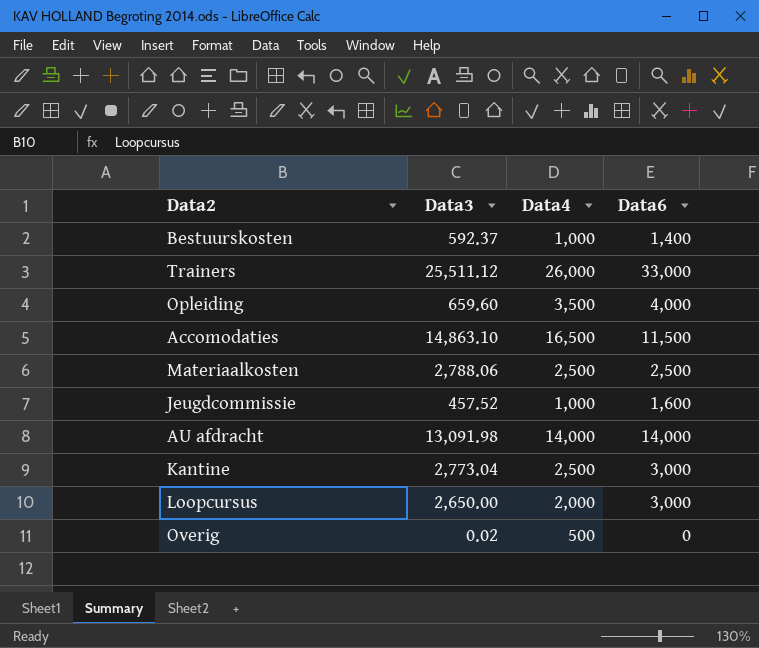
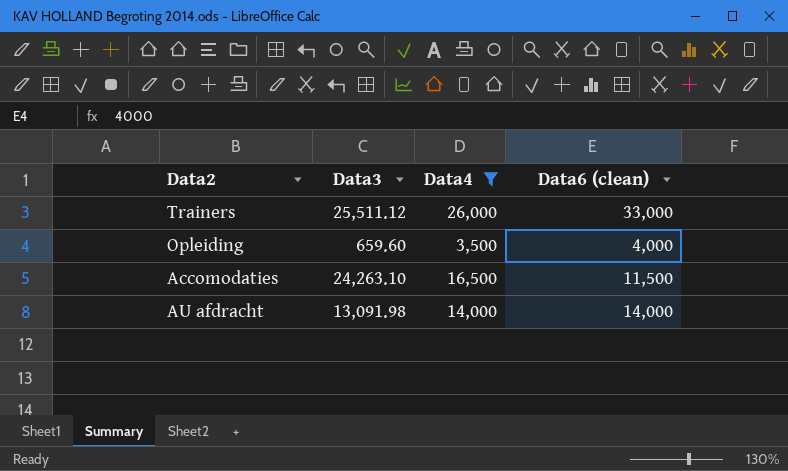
filter: none -> Data4 >= 3,500
column name: Data6 -> Data6 (clean)
Accomodaties | Data3: 14,863.10 -> 24,263.10

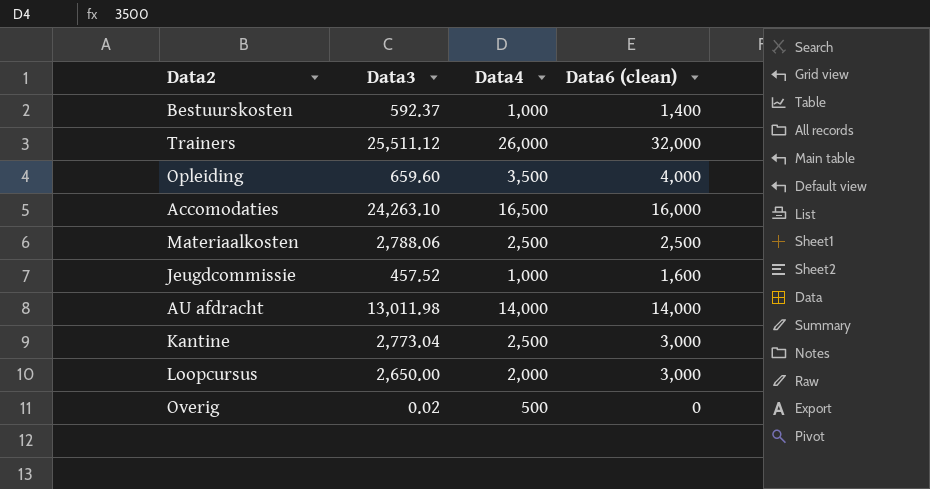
filter: Data4 >= 3,500 -> none
Trainers | Data6 (clean): 33,000 -> 32,000
Accomodaties | Data6 (clean): 11,500 -> 16,000
AU afdracht | Data3: 13,091.98 -> 13,011.98

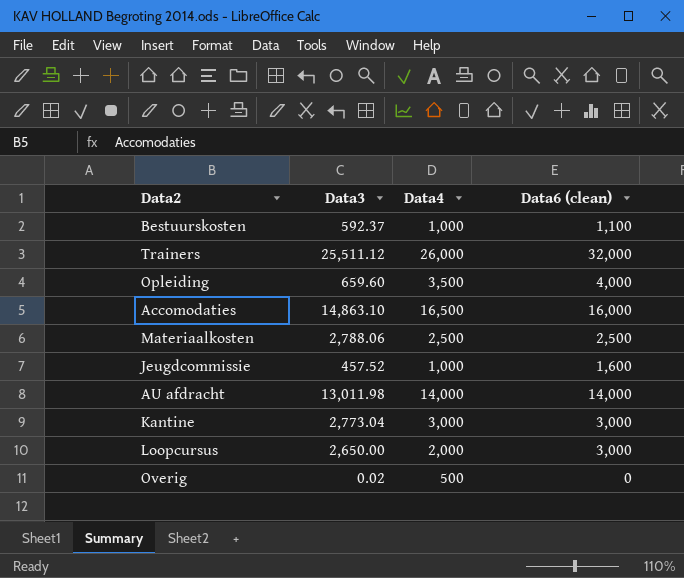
Bestuurskosten | Data6 (clean): 1,400 -> 1,100
Accomodaties | Data3: 24,263.10 -> 14,863.10
Kantine | Data4: 2,500 -> 3,000

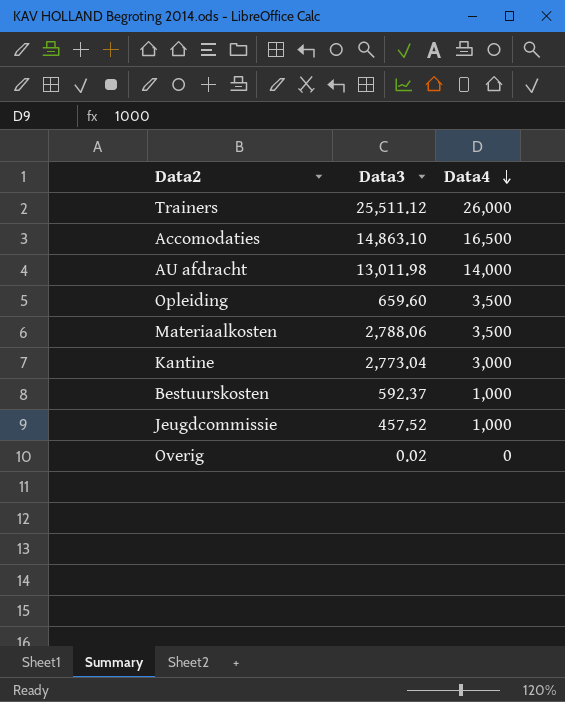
row order: none -> Data4 descending
column Data6 (clean) | position: 4 -> none
row Loopcursus: 2,650.00 | 2,000 | 3,000 -> none
Materiaalkosten | Data4: 2,500 -> 3,500
Overig | Data4: 500 -> 0

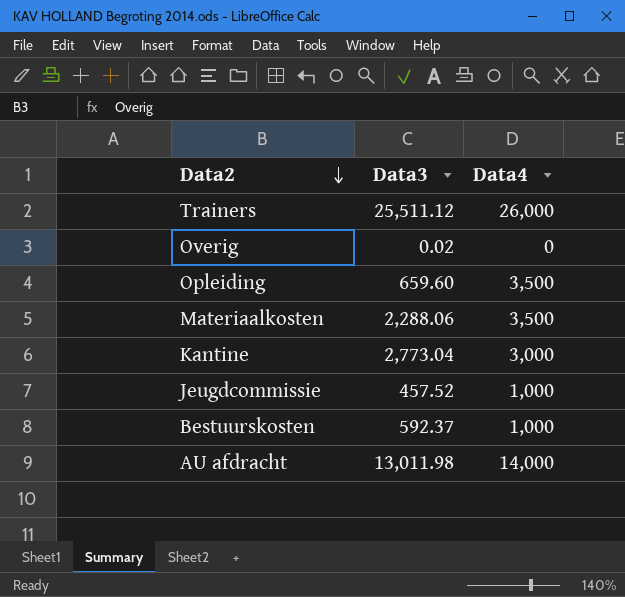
row order: Data4 descending -> Data2 descending
row Accomodaties: 14,863.10 | 16,500 -> none
Materiaalkosten | Data3: 2,788.06 -> 2,288.06

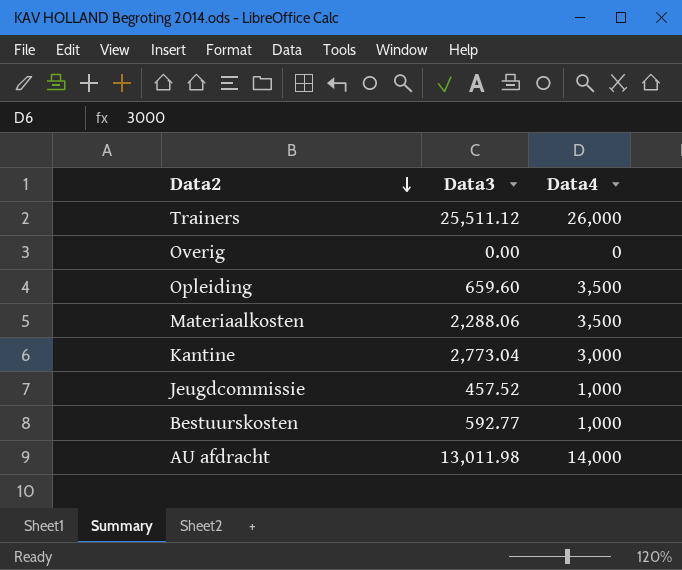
Overig | Data3: 0.02 -> 0.00
Bestuurskosten | Data3: 592.37 -> 592.77

